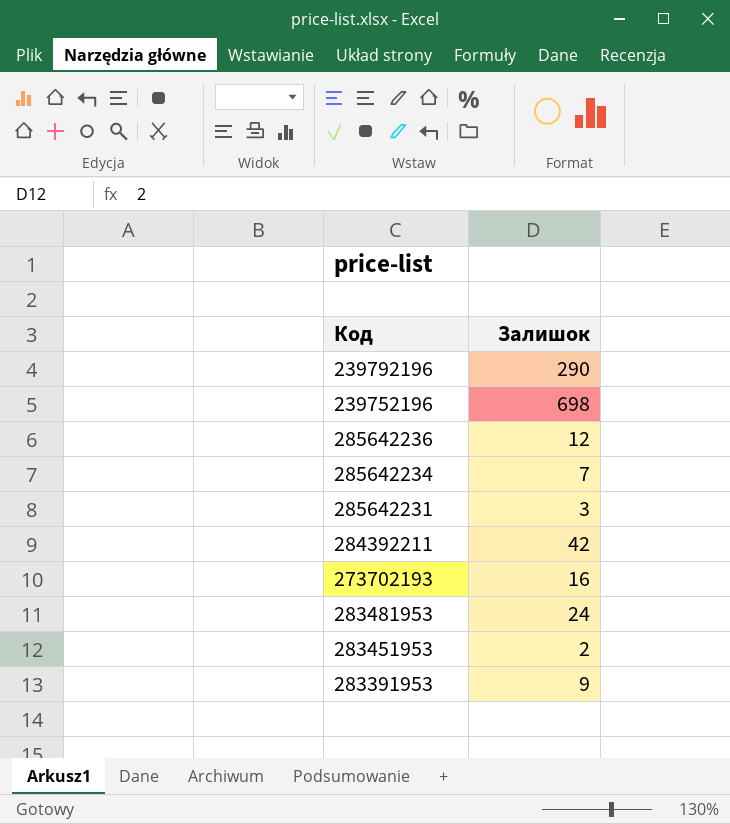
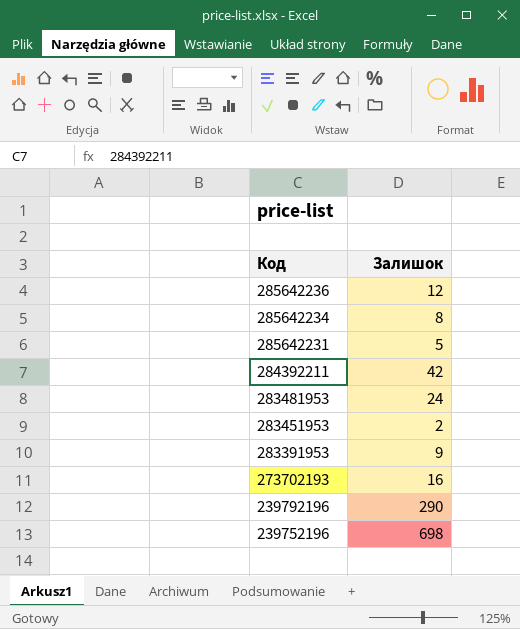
row order: none -> Код descending
285642234 | Залишок: 7 -> 8
285642231 | Залишок: 3 -> 5

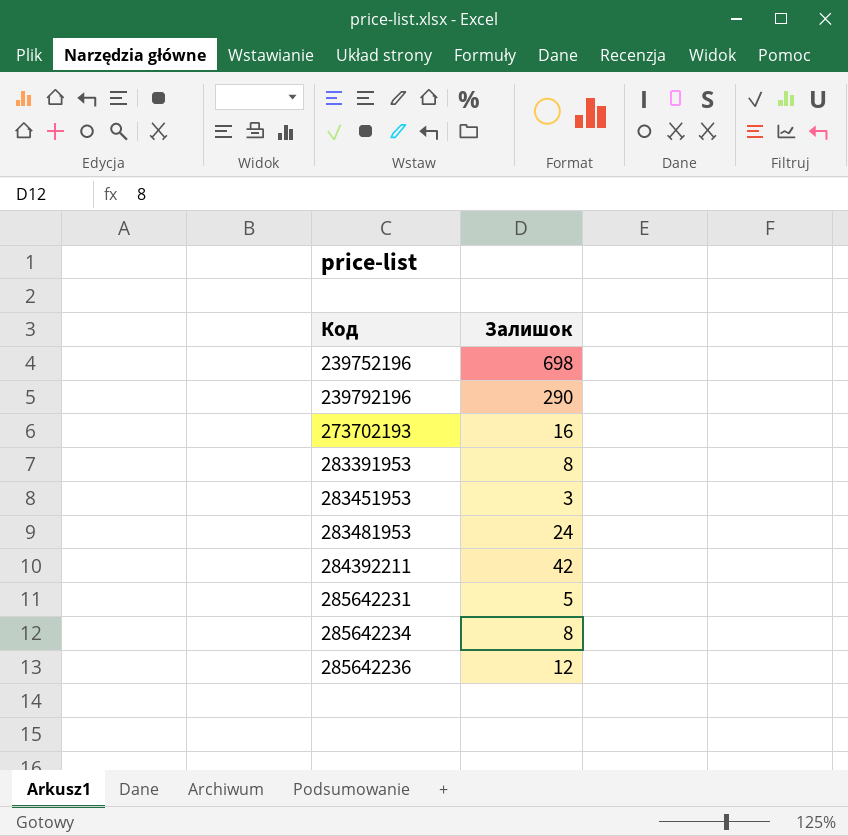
row order: Код descending -> Код ascending
283391953 | Залишок: 9 -> 8
283451953 | Залишок: 2 -> 3

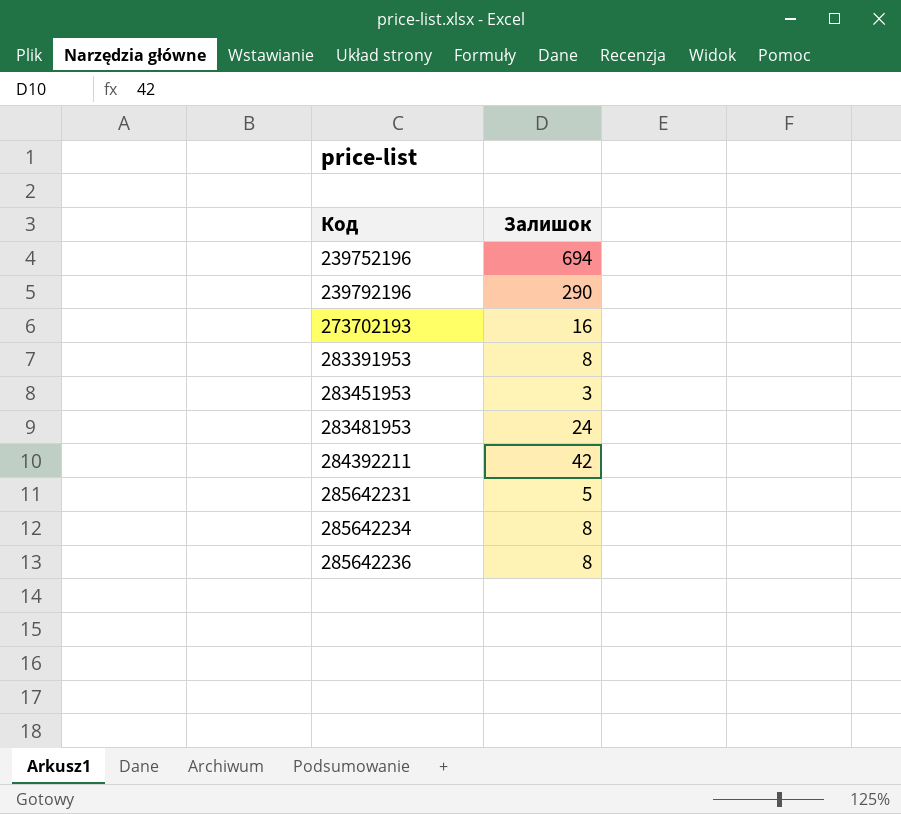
239752196 | Залишок: 698 -> 694
285642236 | Залишок: 12 -> 8

